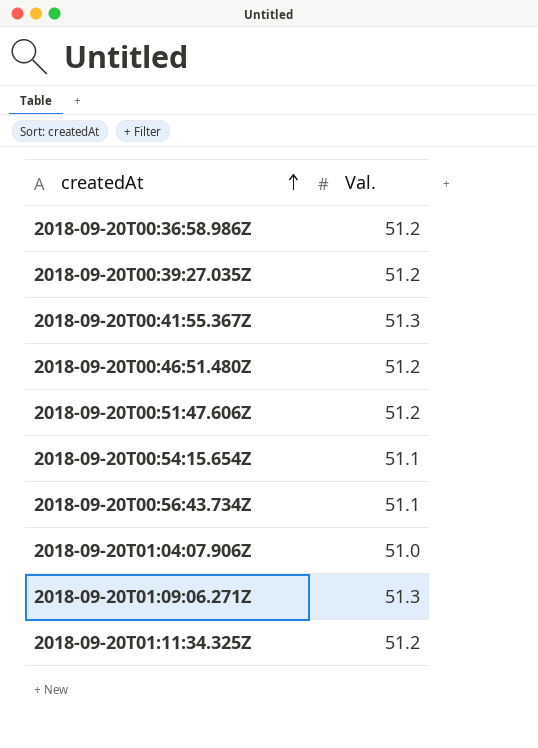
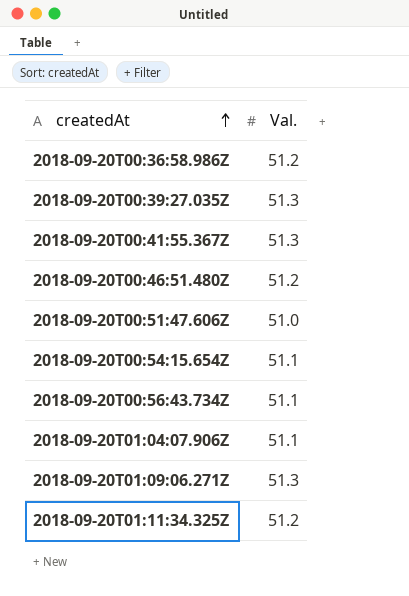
2018-09-20T00:39:27.035Z | Val.: 51.2 -> 51.3
2018-09-20T00:51:47.606Z | Val.: 51.2 -> 51.0
2018-09-20T01:04:07.906Z | Val.: 51.0 -> 51.1

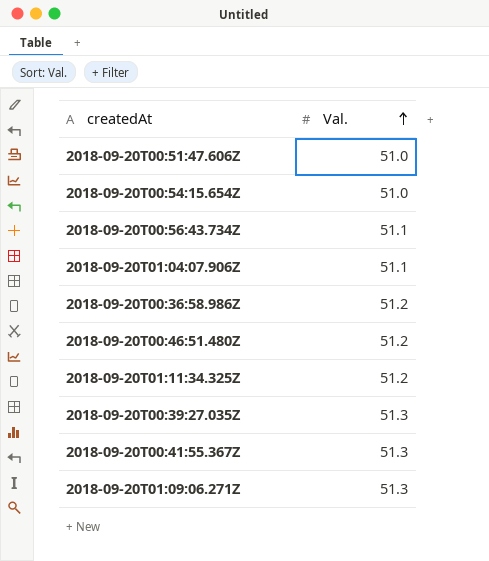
row order: createdAt ascending -> Val. ascending
2018-09-20T00:54:15.654Z | Val.: 51.1 -> 51.0

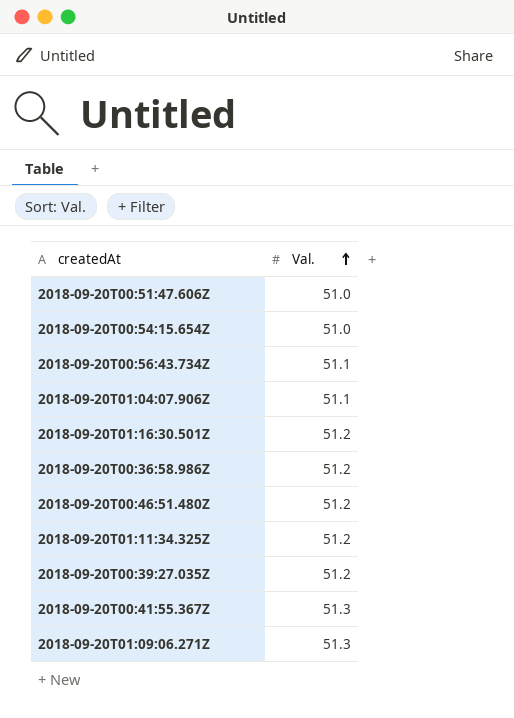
row 2018-09-20T01:16:30.501Z: none -> 51.2
2018-09-20T00:39:27.035Z | Val.: 51.3 -> 51.2

